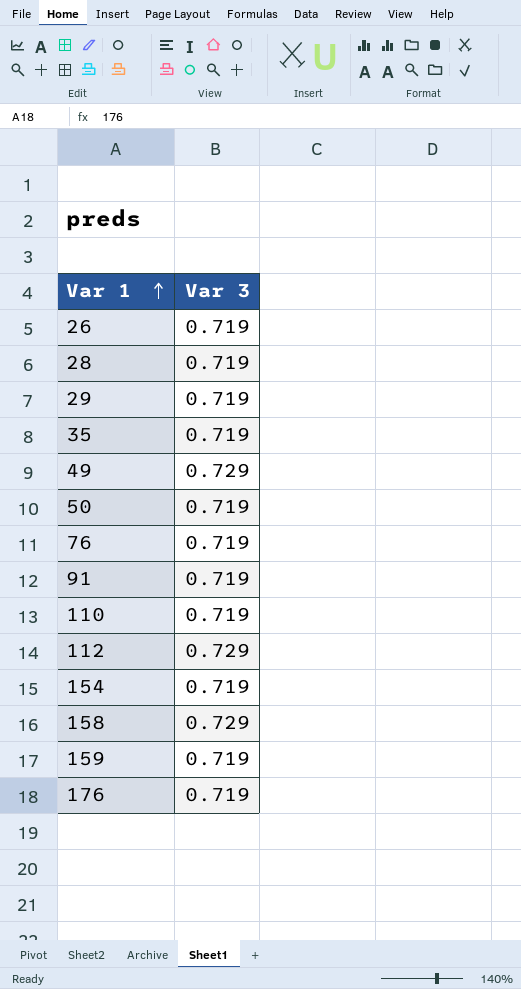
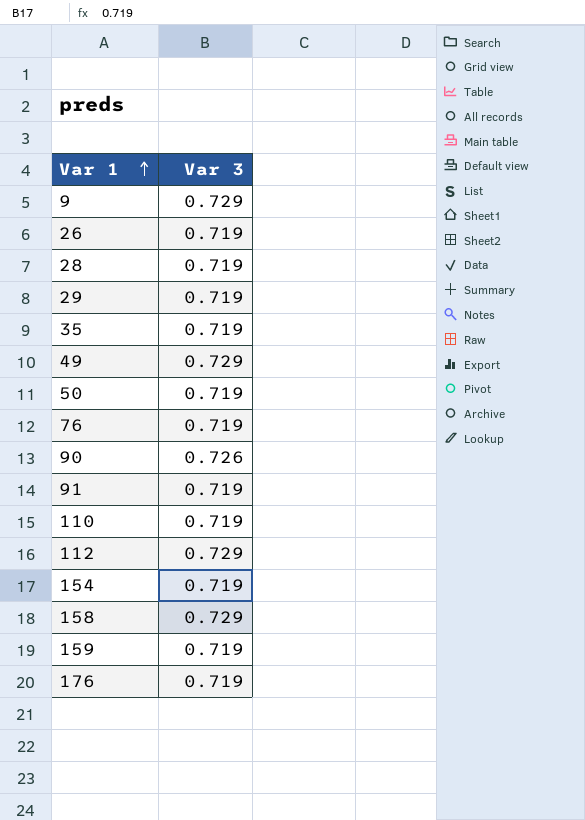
row 9: none -> 0.729
row 90: none -> 0.726

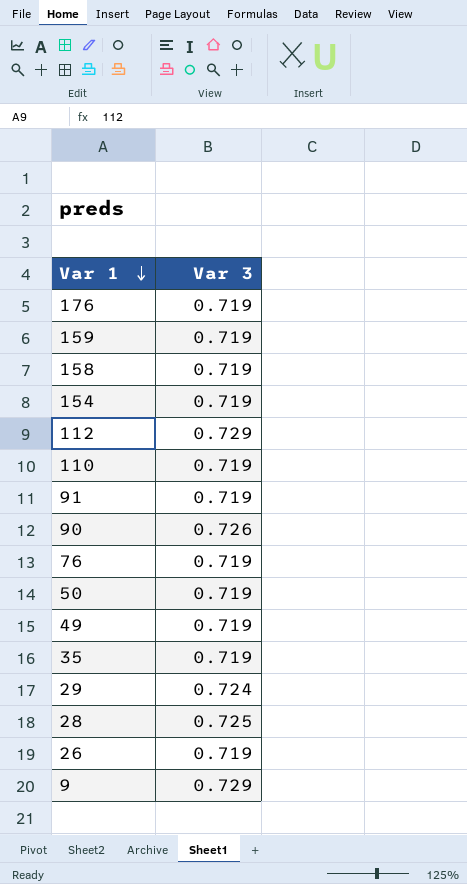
row order: Var 1 ascending -> Var 1 descending
158 | Var 3: 0.729 -> 0.719
49 | Var 3: 0.729 -> 0.719
29 | Var 3: 0.719 -> 0.724
28 | Var 3: 0.719 -> 0.725

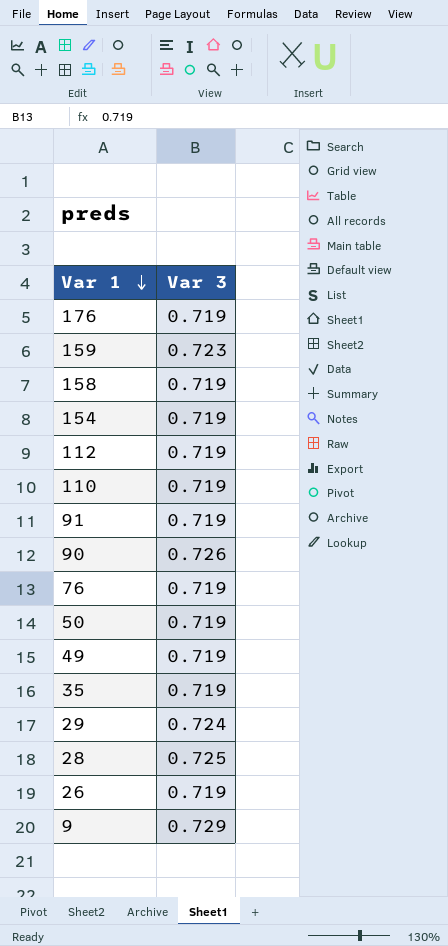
159 | Var 3: 0.719 -> 0.723
112 | Var 3: 0.729 -> 0.719

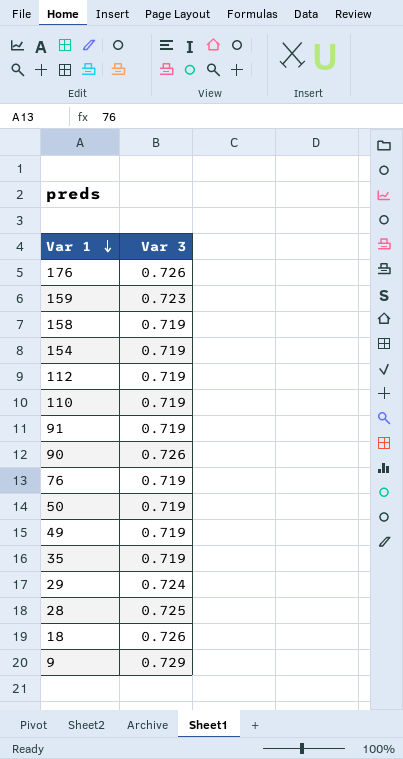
row 26: 0.719 -> none
176 | Var 3: 0.719 -> 0.726
row 18: none -> 0.726

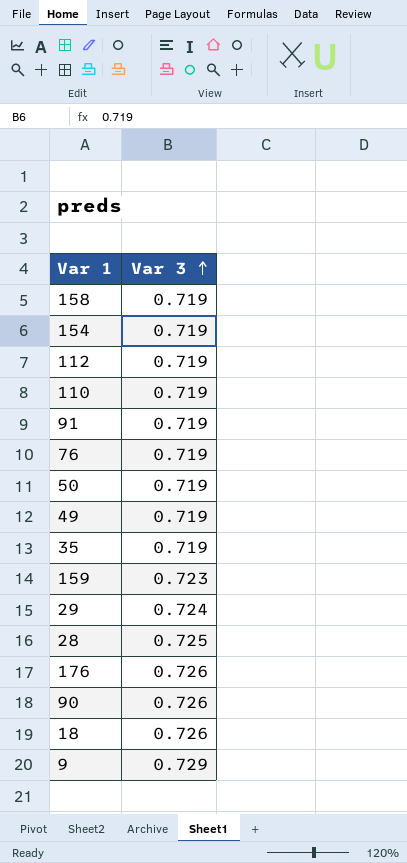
row order: Var 1 descending -> Var 3 ascending

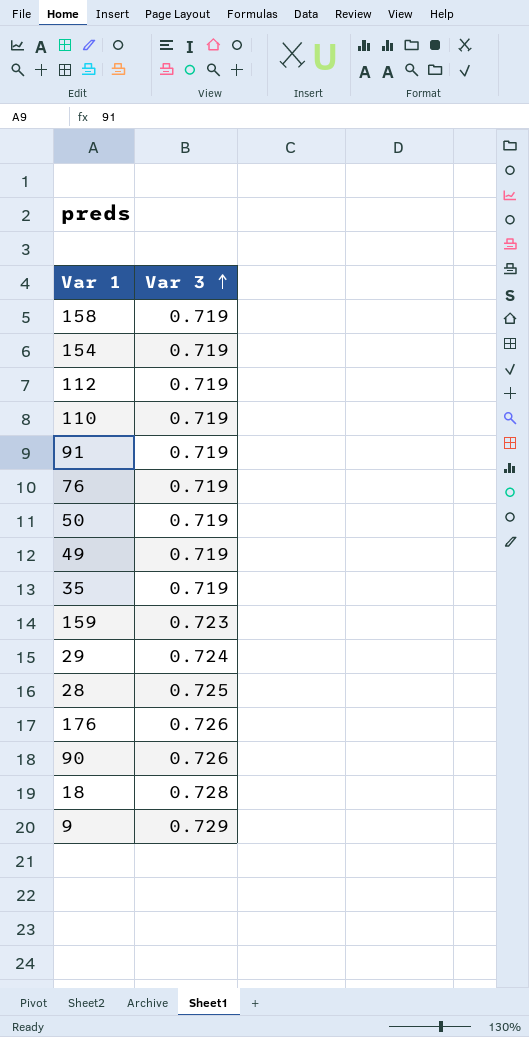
18 | Var 3: 0.726 -> 0.728

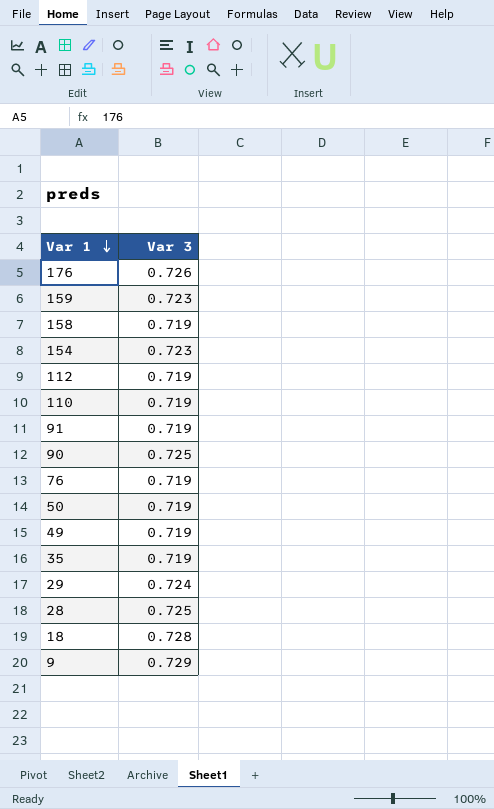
row order: Var 3 ascending -> Var 1 descending
154 | Var 3: 0.719 -> 0.723
90 | Var 3: 0.726 -> 0.725

